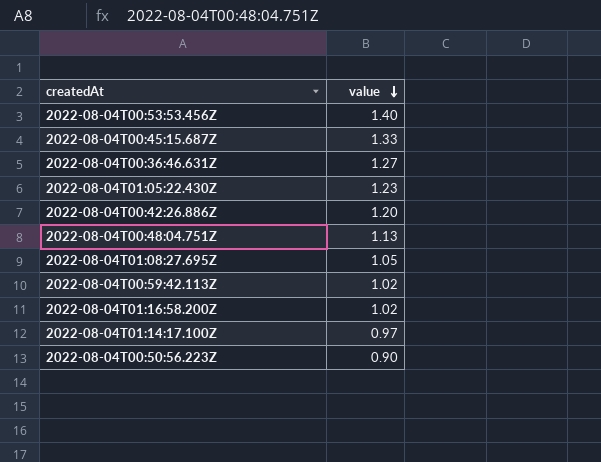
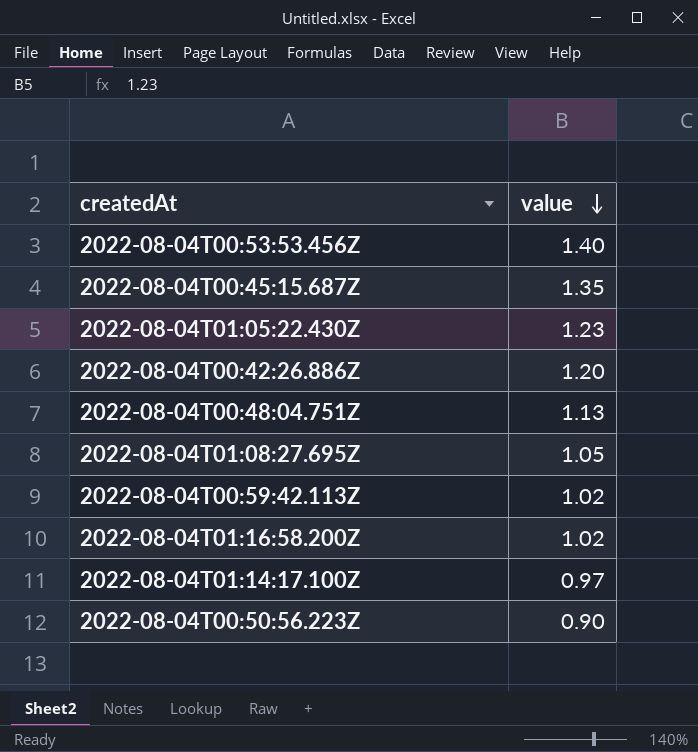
row 2022-08-04T00:36:46.631Z: 1.27 -> none
2022-08-04T00:45:15.687Z | value: 1.33 -> 1.35

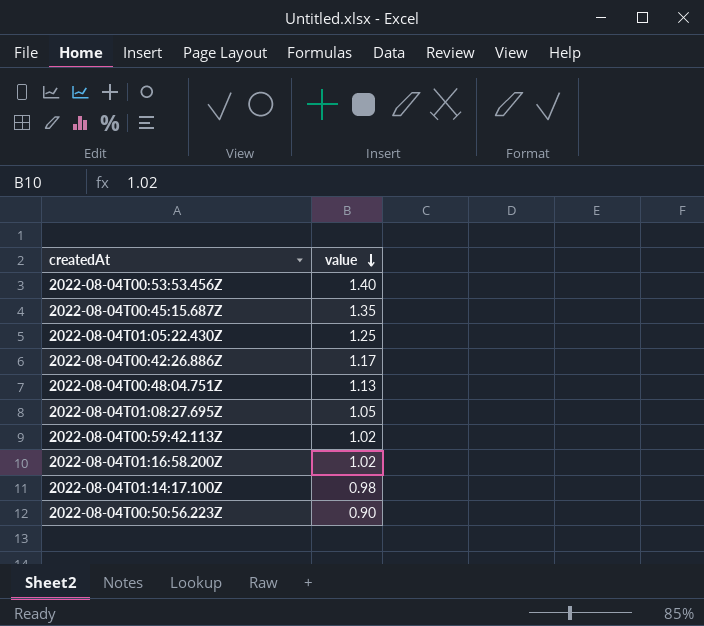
2022-08-04T01:05:22.430Z | value: 1.23 -> 1.25
2022-08-04T00:42:26.886Z | value: 1.20 -> 1.17
2022-08-04T01:14:17.100Z | value: 0.97 -> 0.98

